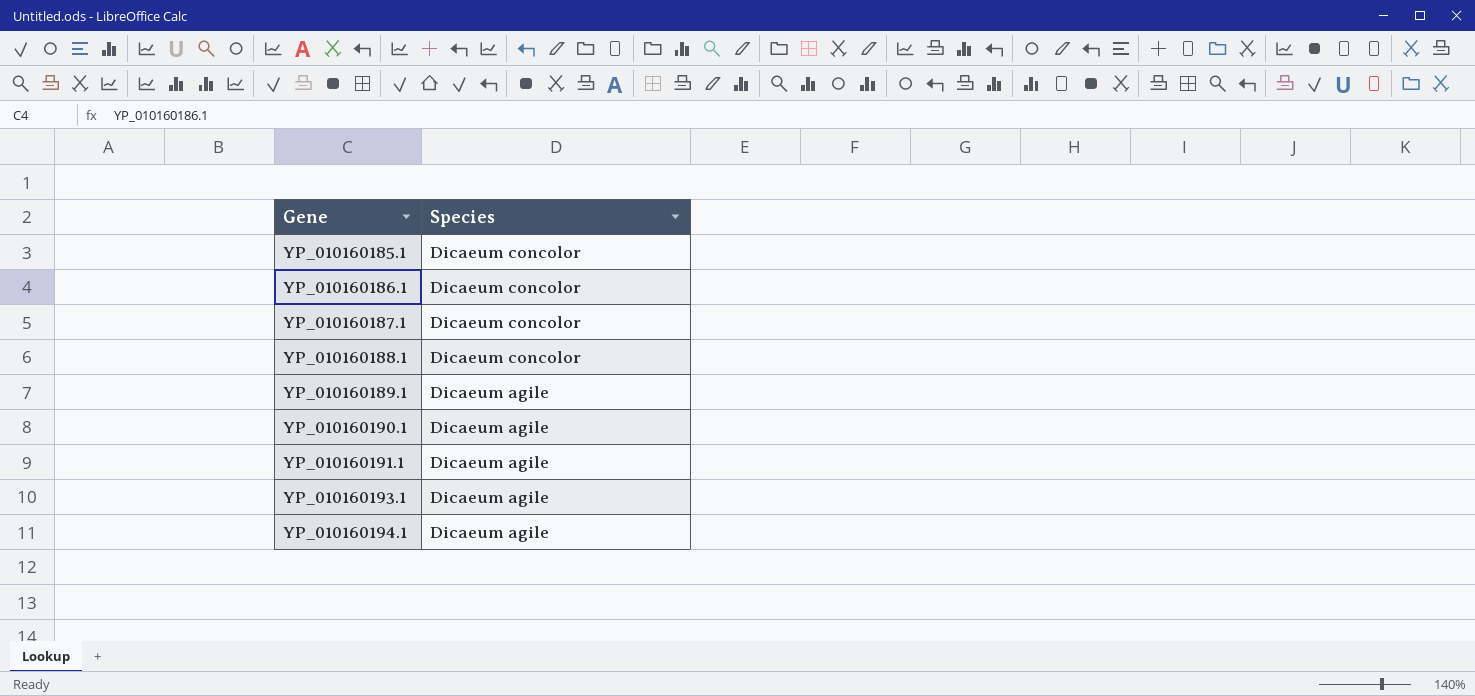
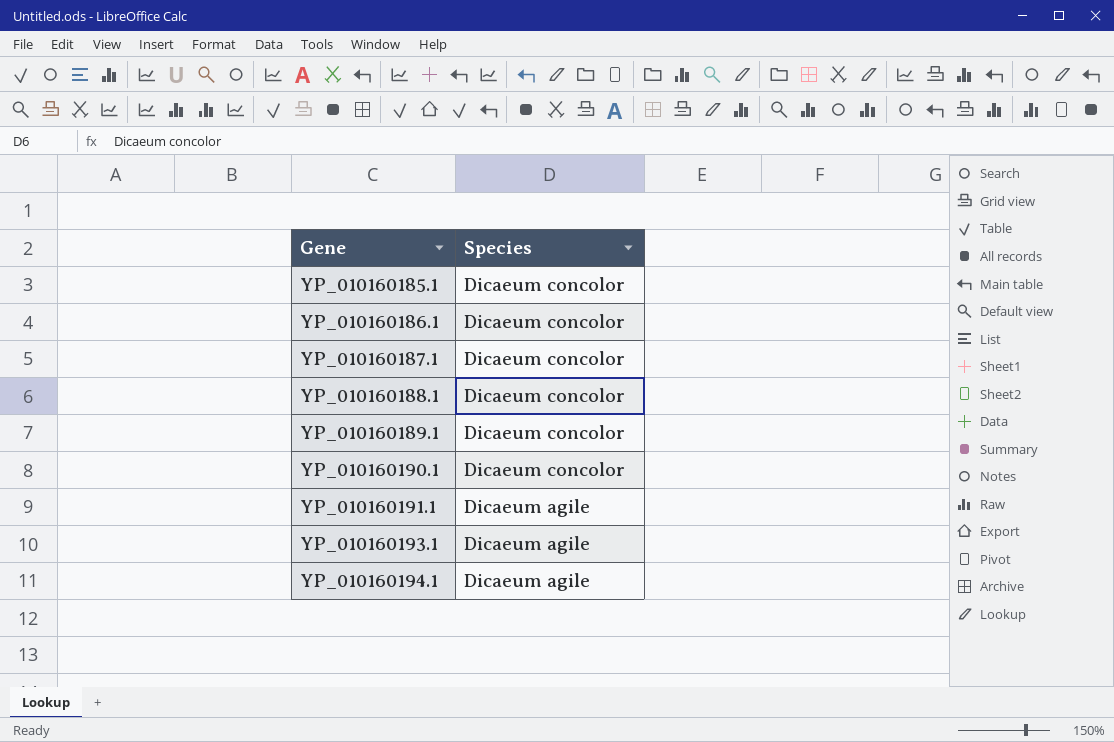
YP_010160189.1 | Species: Dicaeum agile -> Dicaeum concolor
YP_010160190.1 | Species: Dicaeum agile -> Dicaeum concolor

